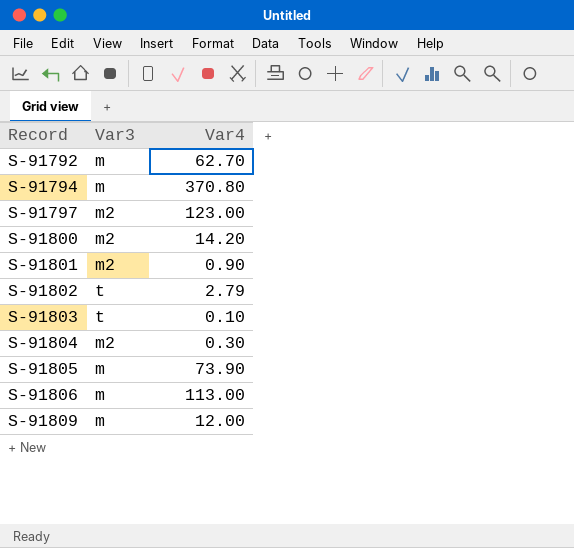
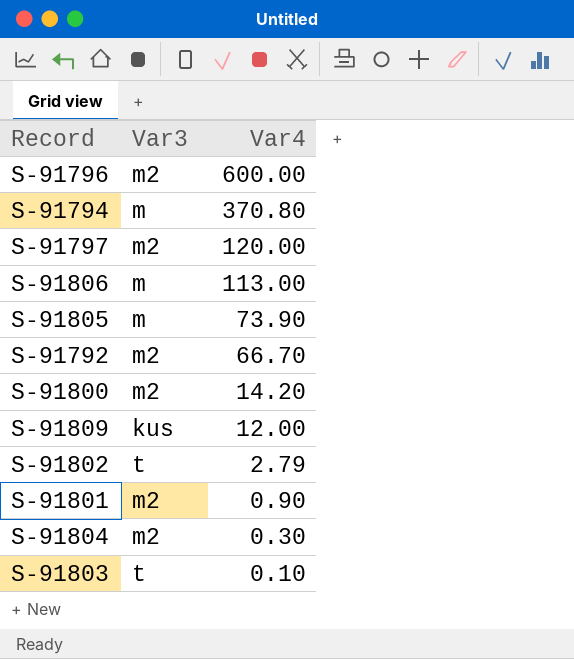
row order: Record ascending -> Var4 descending
row S-91796: none -> m2 | 600.00
S-91797 | Var4: 123.00 -> 120.00
S-91792 | Var3: m -> m2
S-91792 | Var4: 62.70 -> 66.70
S-91809 | Var3: m -> kus

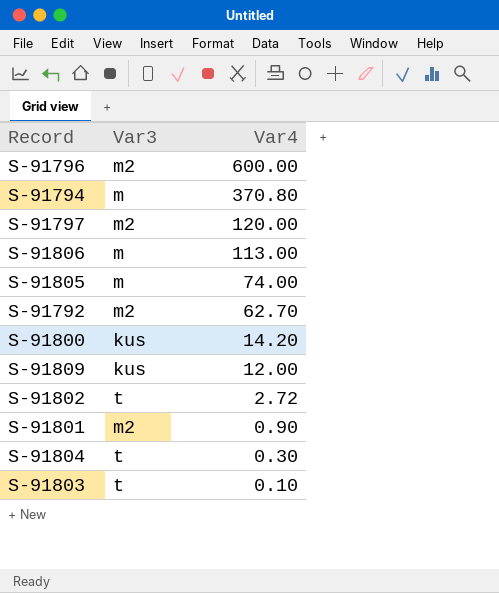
S-91805 | Var4: 73.90 -> 74.00
S-91792 | Var4: 66.70 -> 62.70
S-91800 | Var3: m2 -> kus
S-91802 | Var4: 2.79 -> 2.72
S-91804 | Var3: m2 -> t

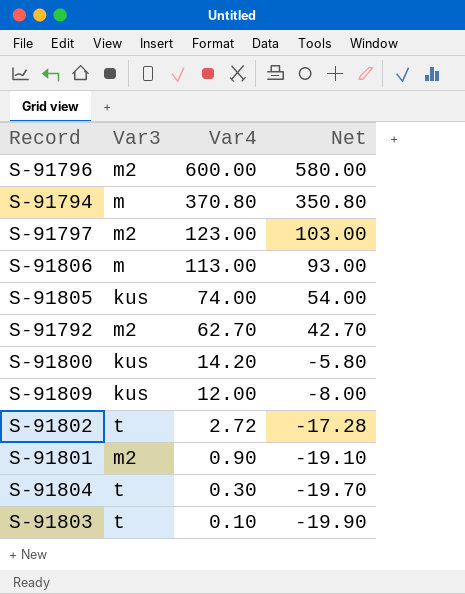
column Net | formula: none -> [Var4] - 20
S-91797 | Var4: 120.00 -> 123.00
S-91805 | Var3: m -> kus

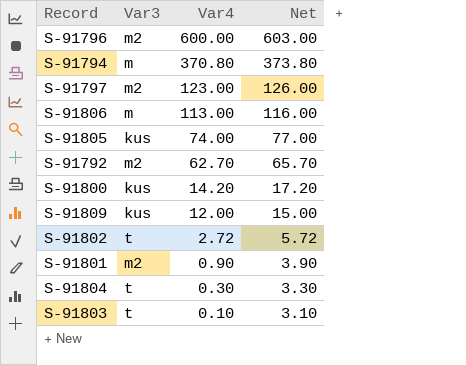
column Net | formula: [Var4] - 20 -> [Var4] + 3

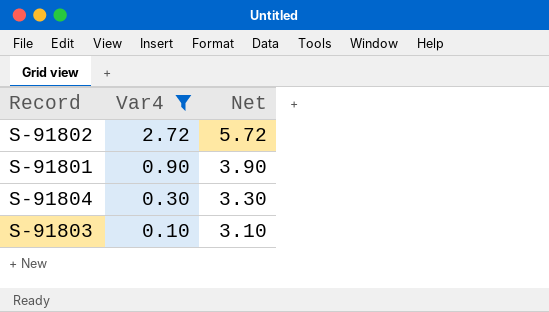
filter: none -> Var4 <= 2.72
column Var3 | position: 2 -> none

